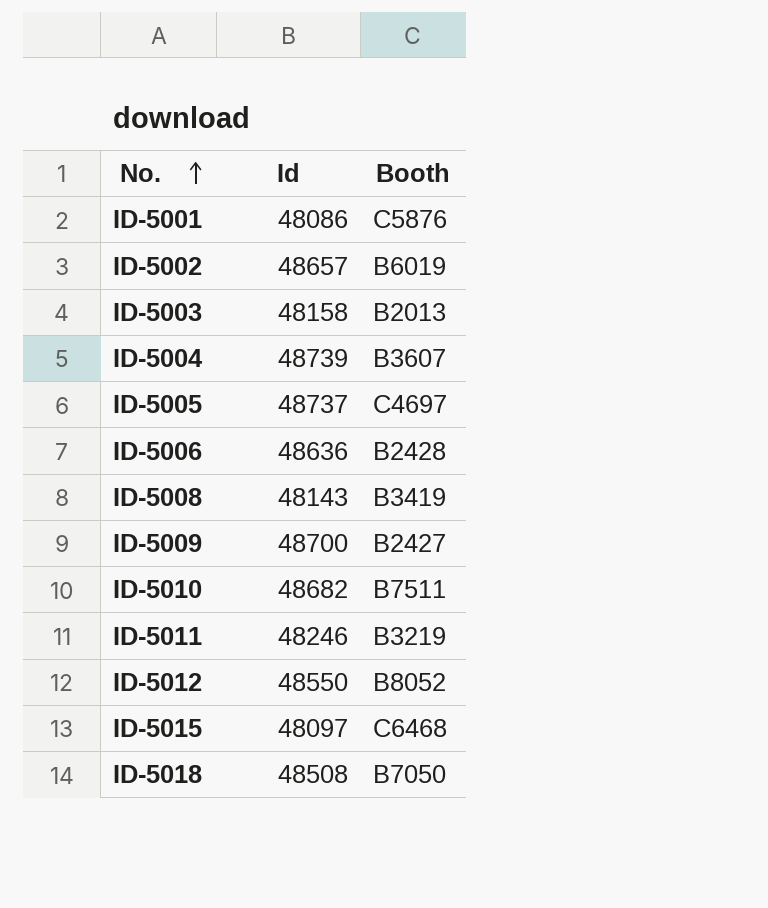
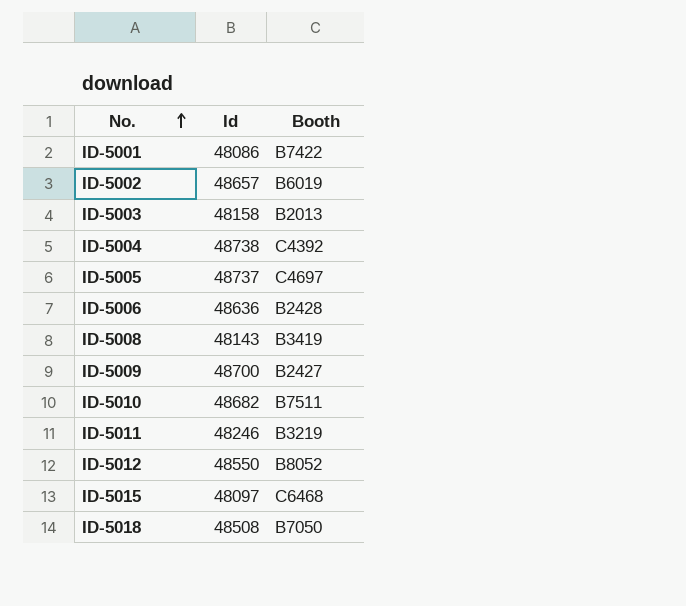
ID-5001 | Booth: C5876 -> B7422
ID-5004 | Id: 48739 -> 48738
ID-5004 | Booth: B3607 -> C4392

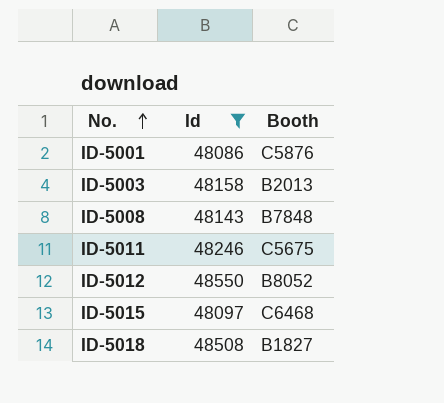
filter: none -> Id <= 48550
ID-5001 | Booth: B7422 -> C5876
ID-5008 | Booth: B3419 -> B7848
ID-5011 | Booth: B3219 -> C5675
ID-5018 | Booth: B7050 -> B1827

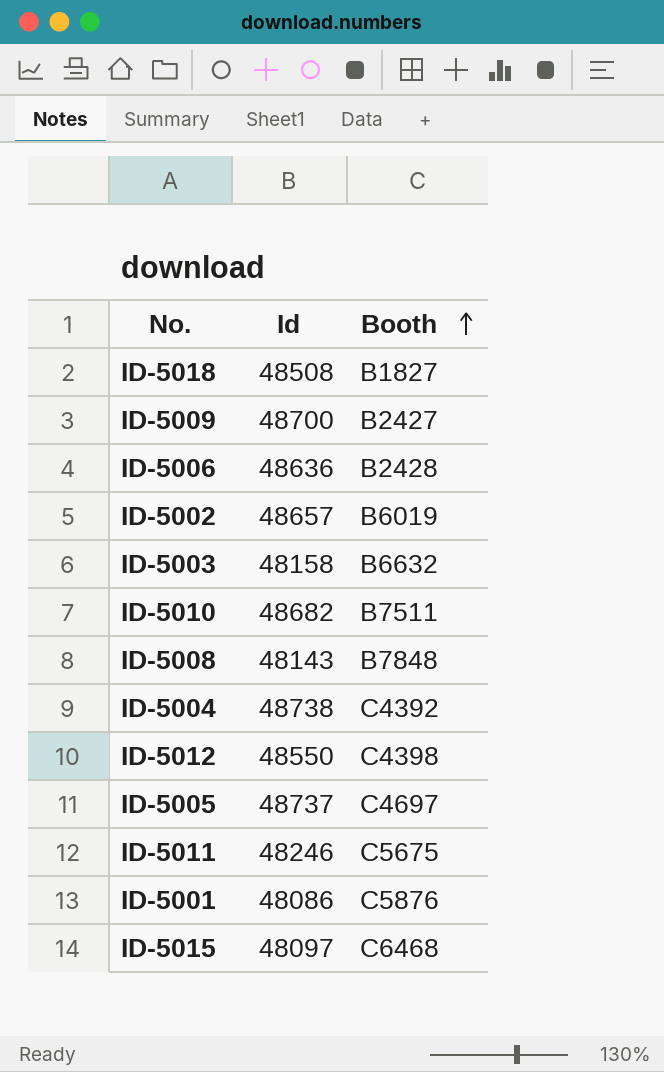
filter: Id <= 48550 -> none
row order: No. ascending -> Booth ascending
ID-5003 | Booth: B2013 -> B6632
ID-5012 | Booth: B8052 -> C4398

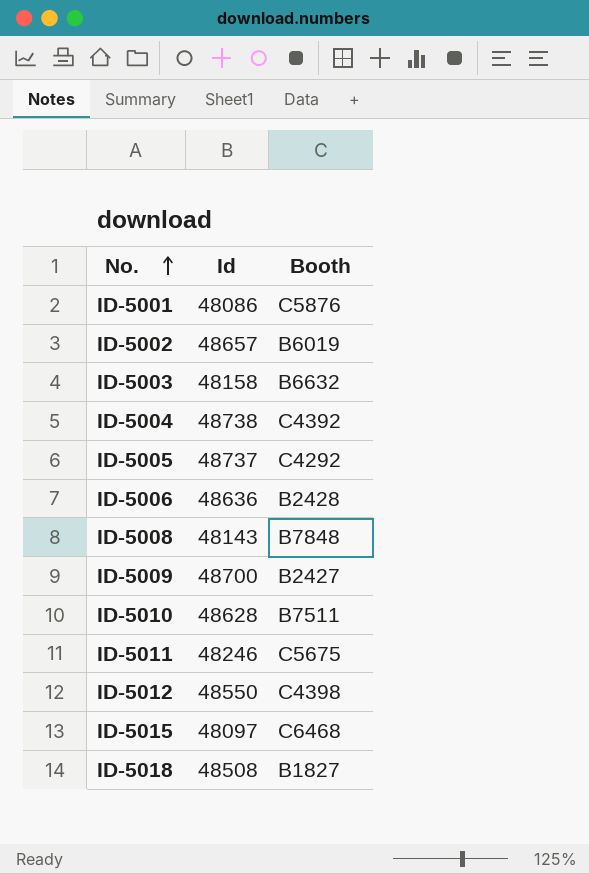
row order: Booth ascending -> No. ascending
ID-5005 | Booth: C4697 -> C4292
ID-5010 | Id: 48682 -> 48628

